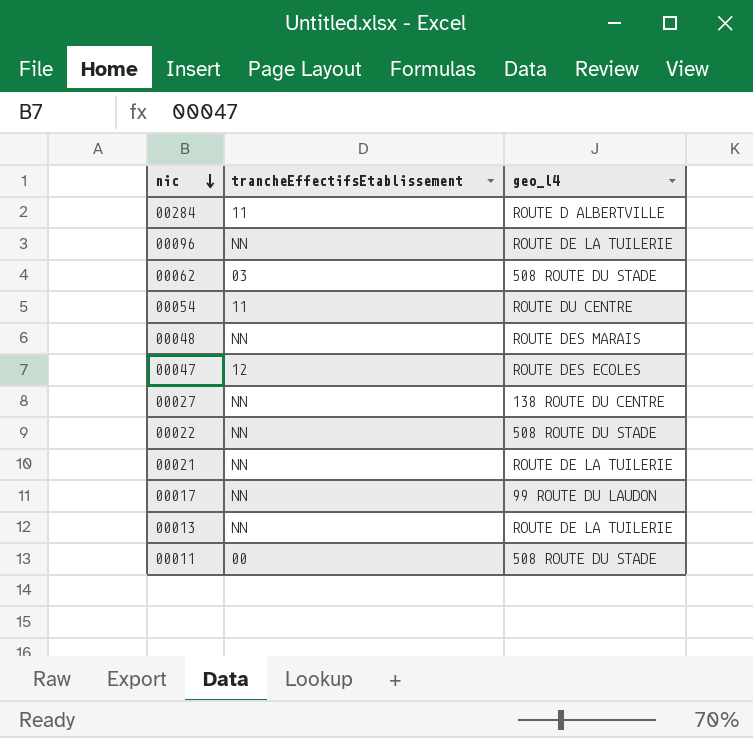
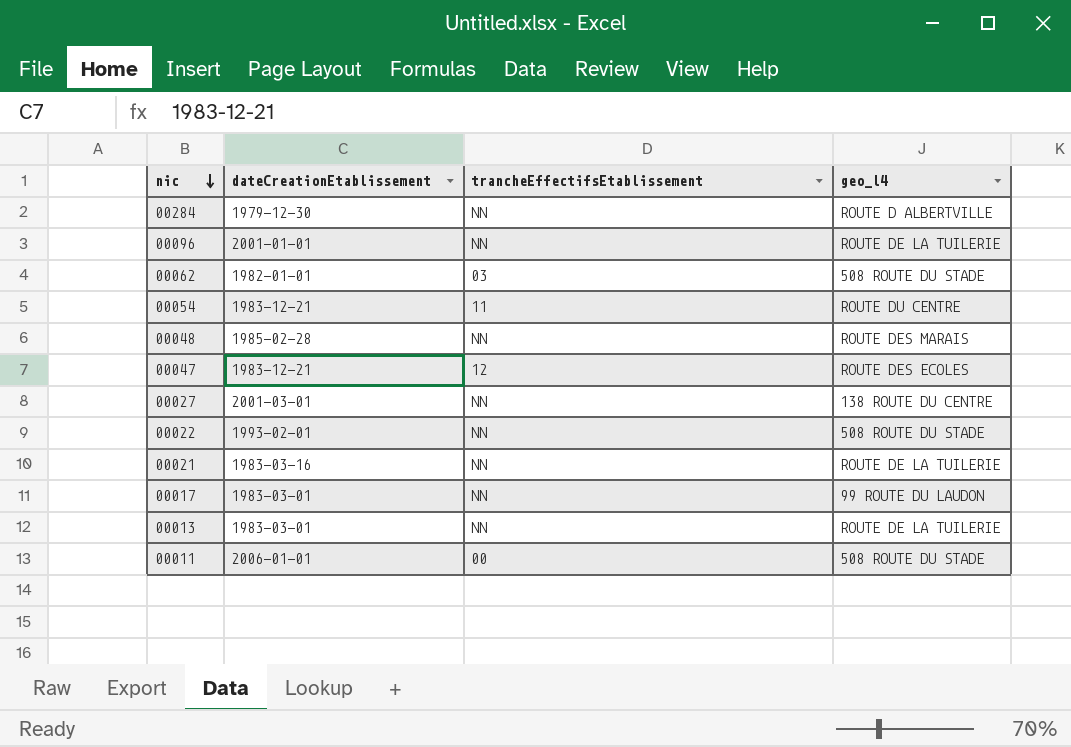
column dateCreationEtablissement | position: none -> 2
00284 | trancheEffectifsEtablissement: 11 -> NN

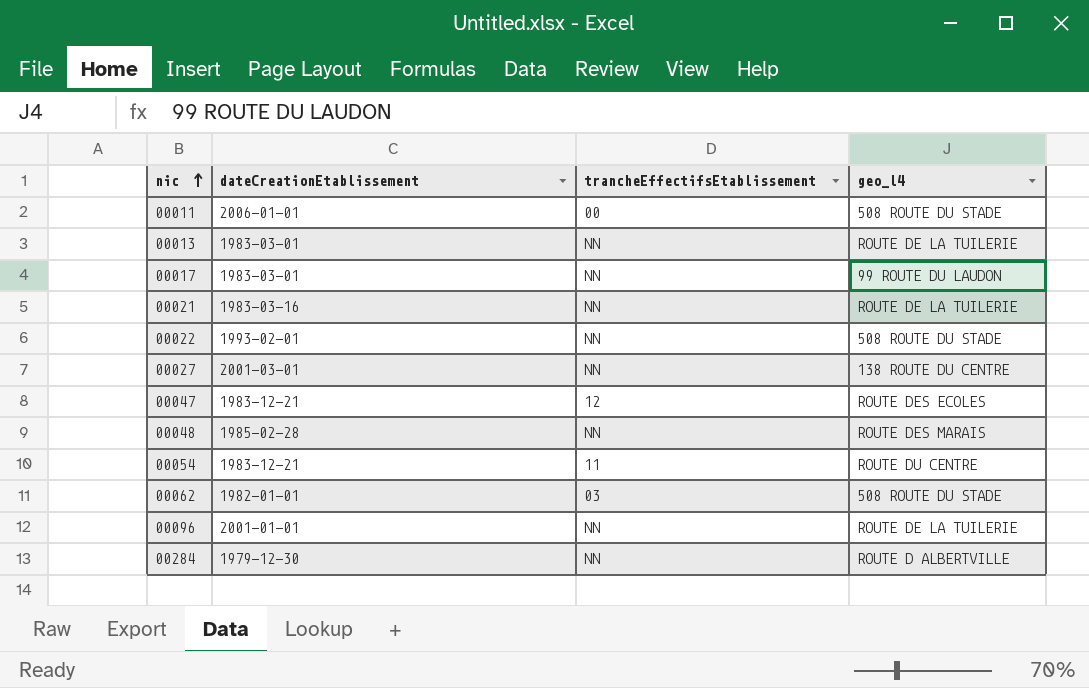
row order: nic descending -> nic ascending

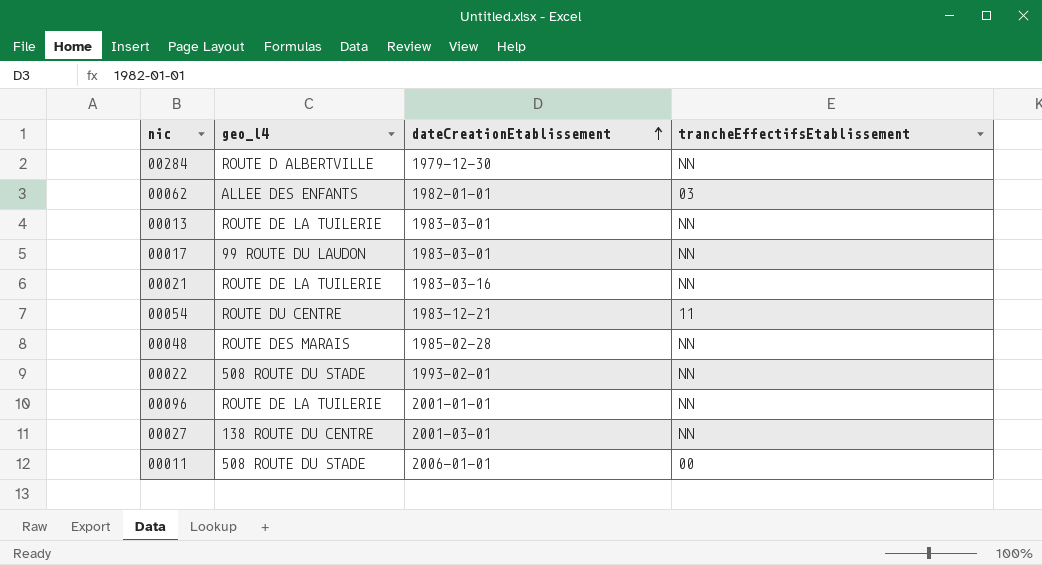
row order: nic ascending -> dateCreationEtablissement ascending
column geo_l4 | position: 4 -> 2
row 00047: 1983-12-21 | 12 | ROUTE DES ECOLES -> none
00062 | geo_l4: 508 ROUTE DU STADE -> ALLEE DES ENFANTS

